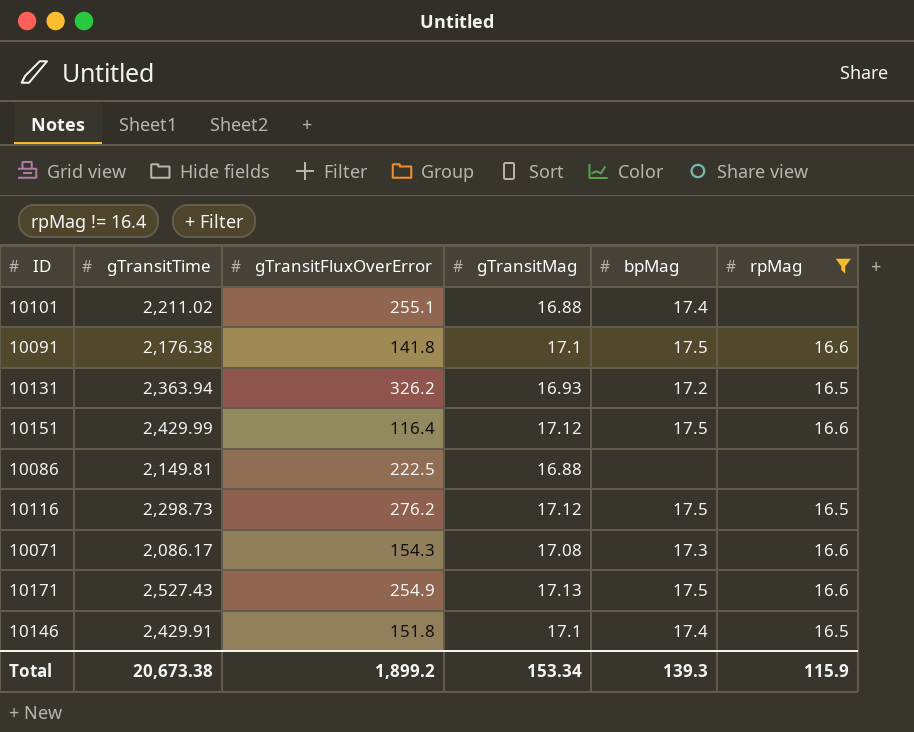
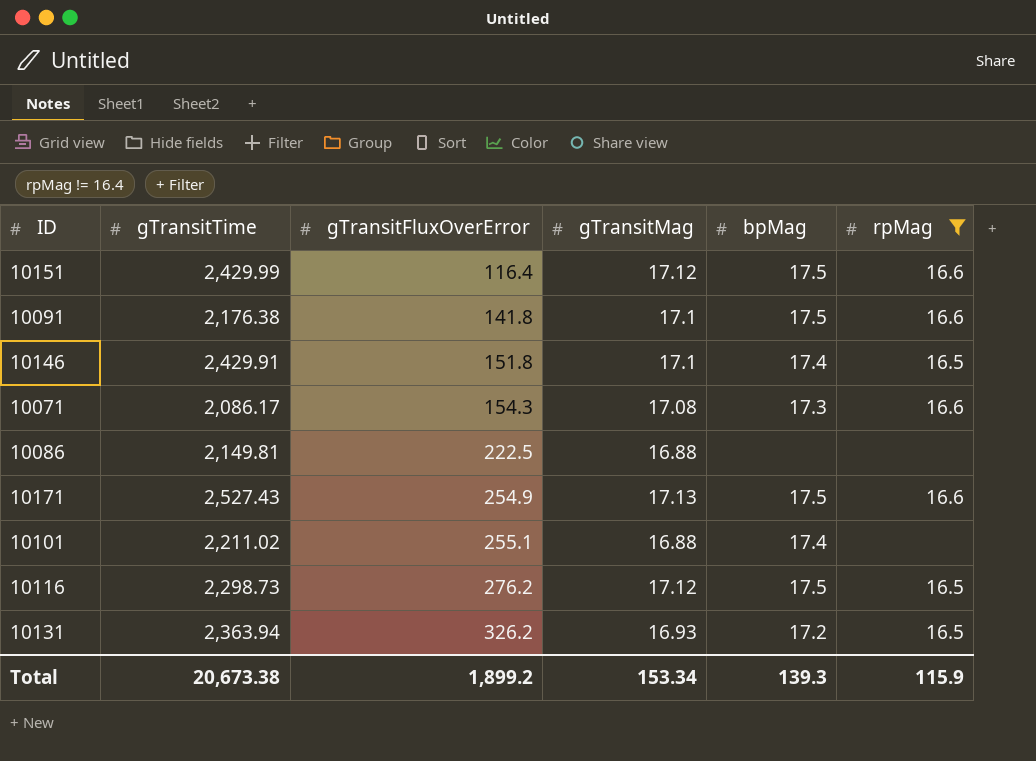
row order: none -> gTransitFluxOverError ascending

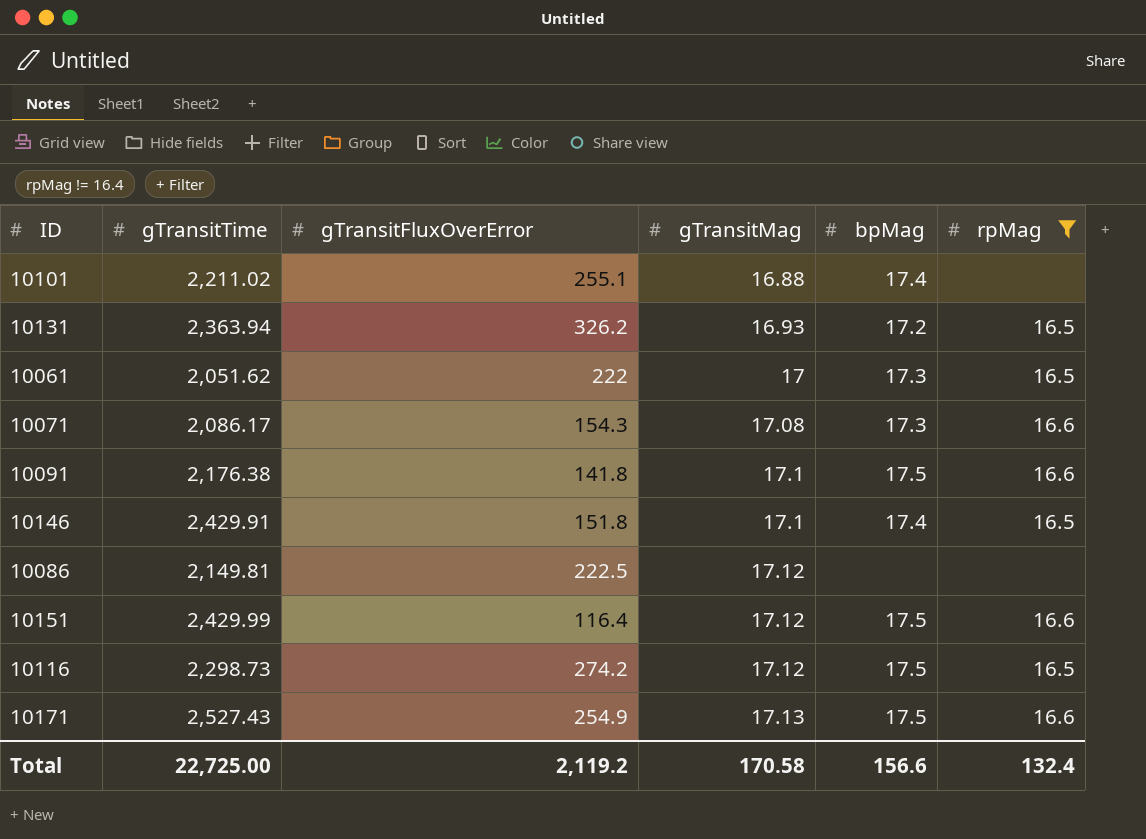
row order: gTransitFluxOverError ascending -> gTransitMag ascending
row 10061: none -> 2,051.62 | 222 | 17 | 17.3 | 16.5
10086 | gTransitMag: 16.88 -> 17.12
10116 | gTransitFluxOverError: 276.2 -> 274.2
Total | gTransitTime: 20,673.38 -> 22,725.00
Total | gTransitFluxOverError: 1,899.2 -> 2,119.2
Total | gTransitMag: 153.34 -> 170.58
Total | bpMag: 139.3 -> 156.6
Total | rpMag: 115.9 -> 132.4

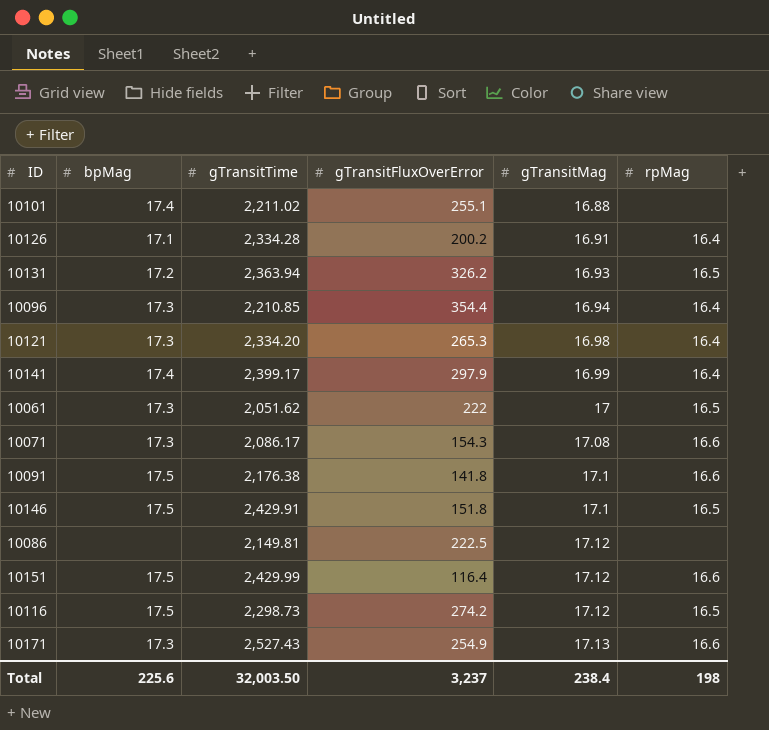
filter: rpMag != 16.4 -> none
column bpMag | position: 5 -> 2
10146 | bpMag: 17.4 -> 17.5
10171 | bpMag: 17.5 -> 17.3
Total | bpMag: 156.6 -> 225.6
Total | gTransitTime: 22,725.00 -> 32,003.50
Total | gTransitFluxOverError: 2,119.2 -> 3,237
Total | gTransitMag: 170.58 -> 238.4
Total | rpMag: 132.4 -> 198

